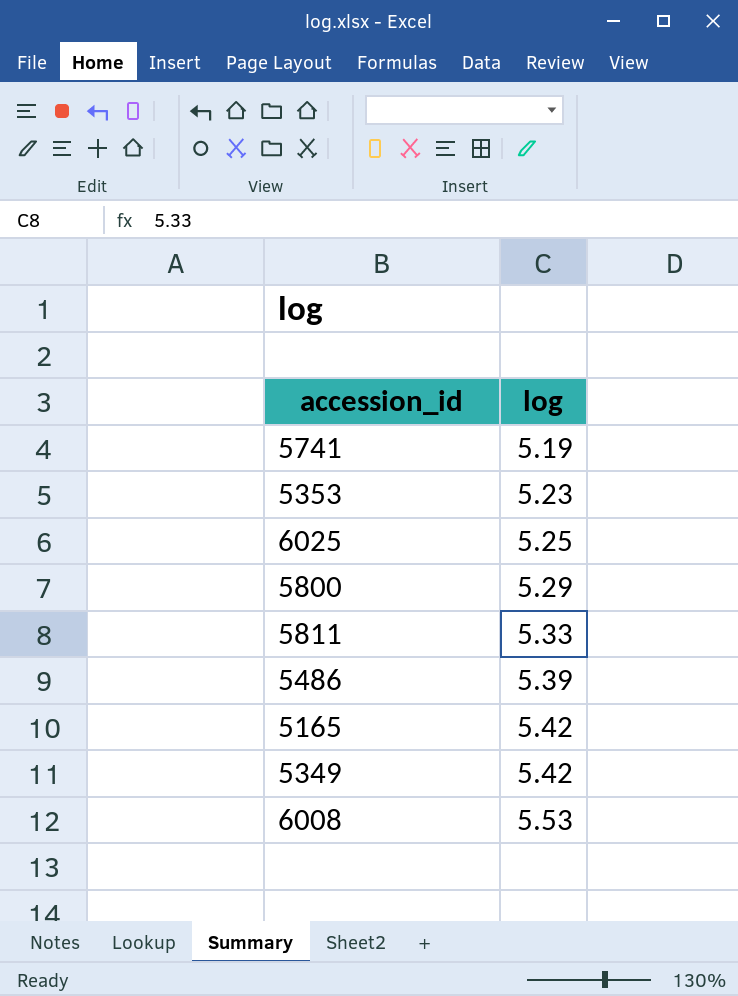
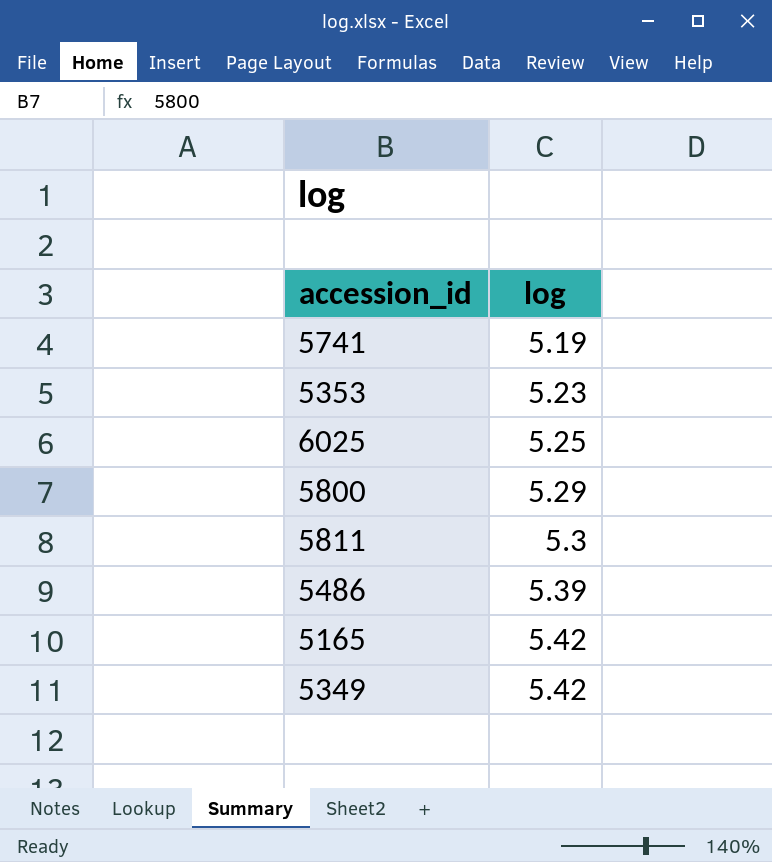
row 6008: 5.53 -> none
5811 | log: 5.33 -> 5.3

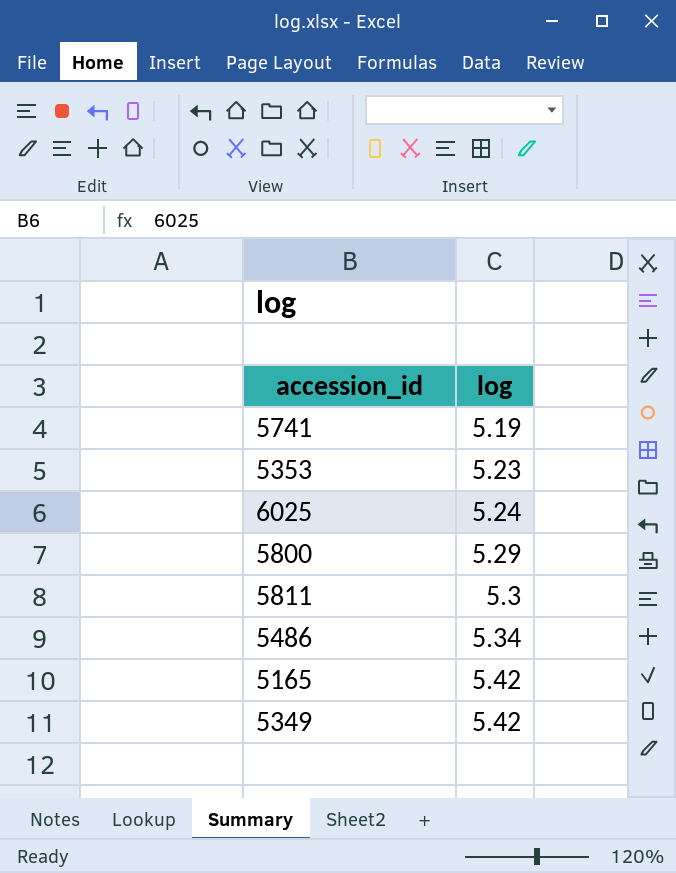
6025 | log: 5.25 -> 5.24
5486 | log: 5.39 -> 5.34

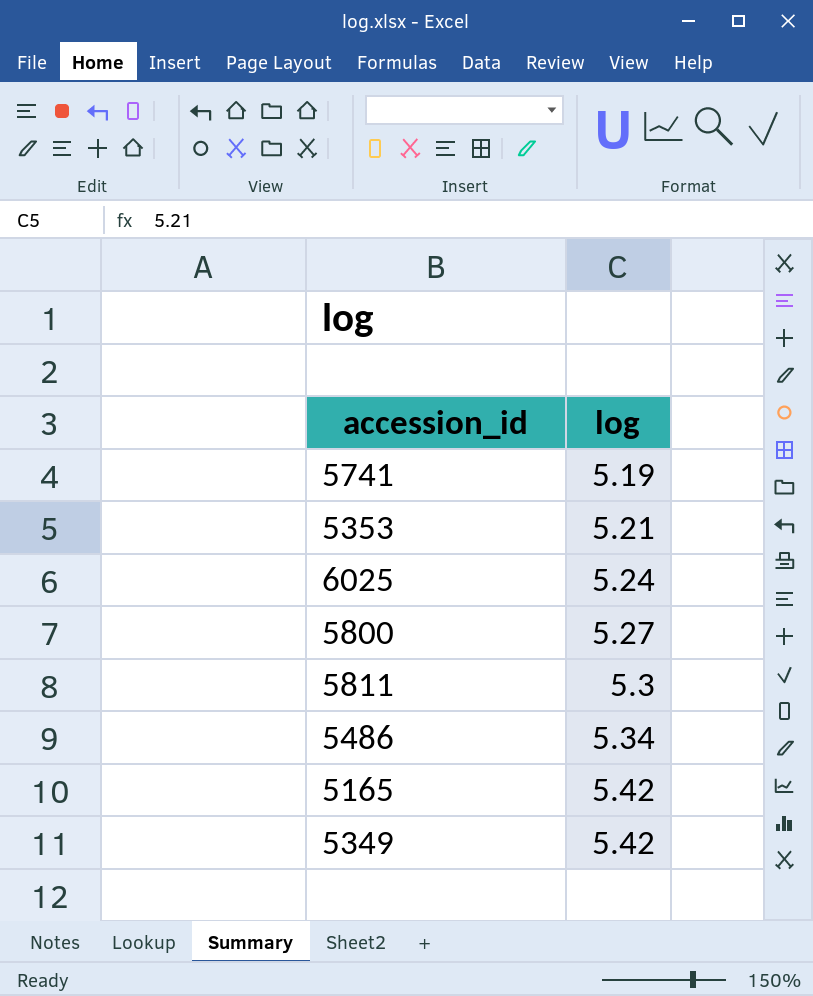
5353 | log: 5.23 -> 5.21
5800 | log: 5.29 -> 5.27

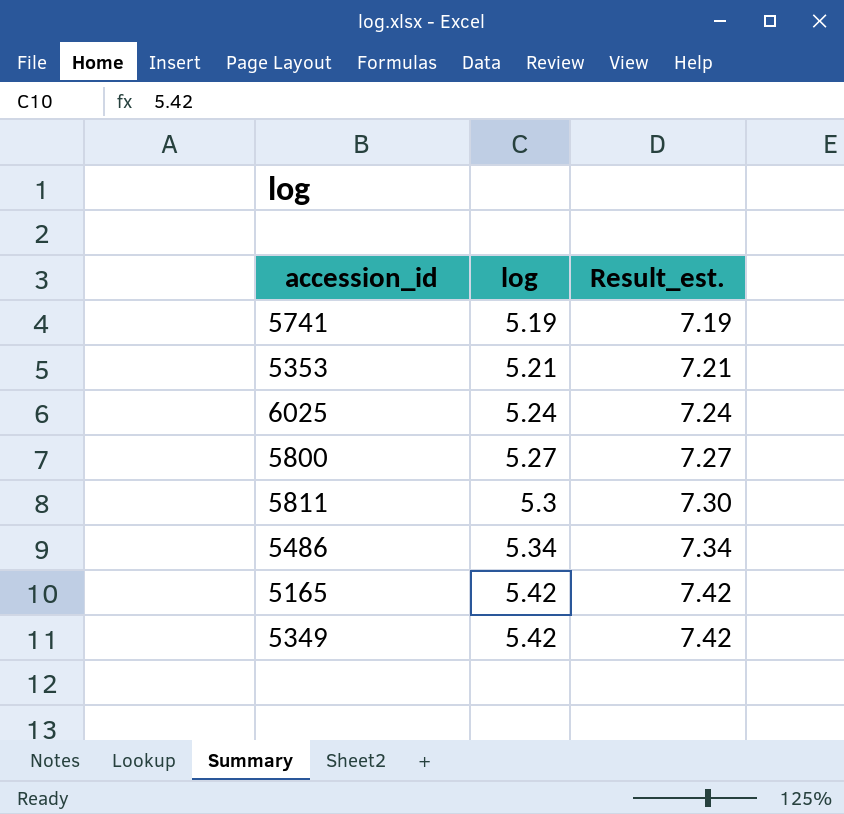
column Result_est. | formula: none -> [log] + 2

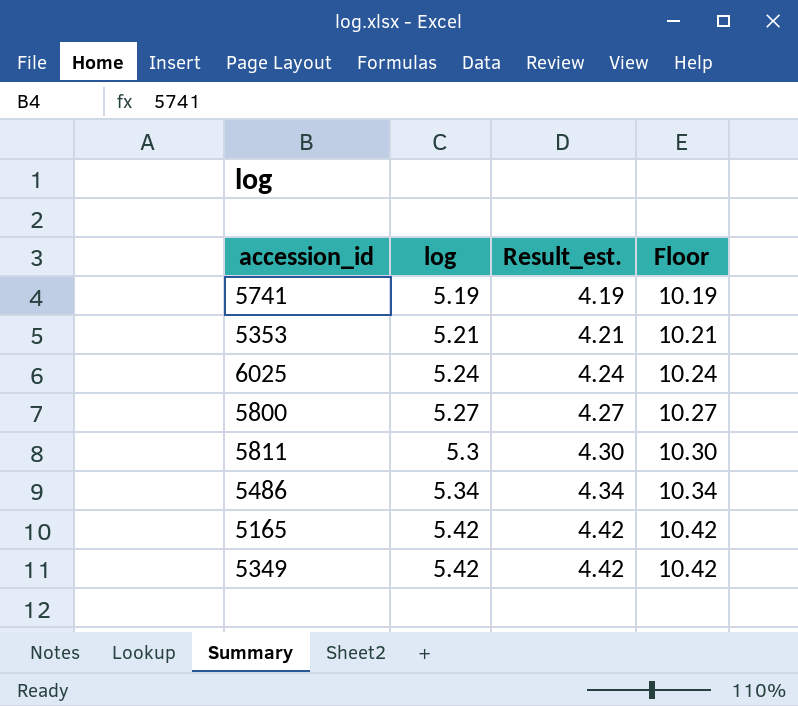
column Result_est. | formula: [log] + 2 -> [log] - 1
column Floor | formula: none -> [log] + 5

